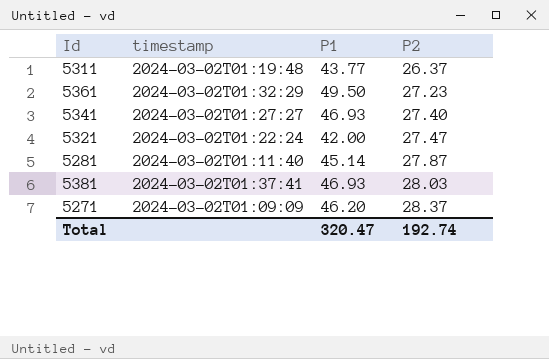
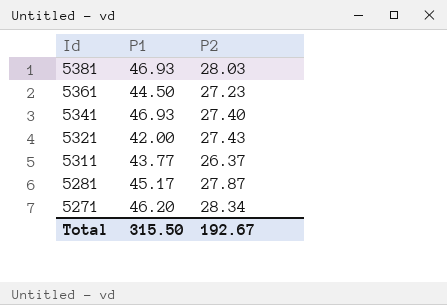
row order: P2 ascending -> Id descending
column timestamp | position: 2 -> none
5361 | P1: 49.50 -> 44.50
5321 | P2: 27.47 -> 27.43
5281 | P1: 45.14 -> 45.17
5271 | P2: 28.37 -> 28.34
Total | P1: 320.47 -> 315.50
Total | P2: 192.74 -> 192.67

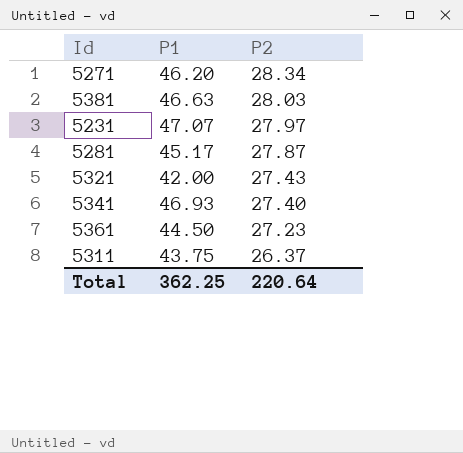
row order: Id descending -> P2 descending
5381 | P1: 46.93 -> 46.63
row 5231: none -> 47.07 | 27.97
5311 | P1: 43.77 -> 43.75
Total | P1: 315.50 -> 362.25
Total | P2: 192.67 -> 220.64

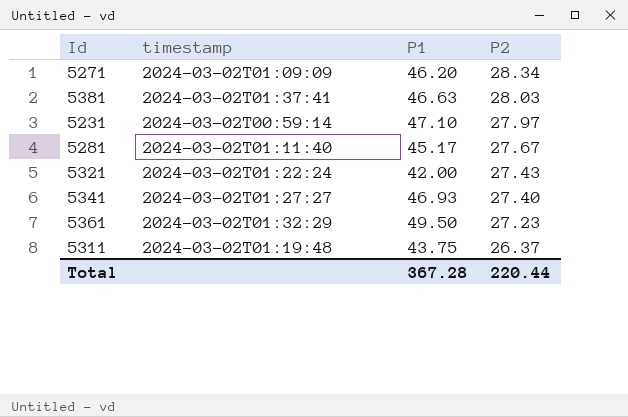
column timestamp | position: none -> 2
5231 | P1: 47.07 -> 47.10
5281 | P2: 27.87 -> 27.67
5361 | P1: 44.50 -> 49.50
Total | P1: 362.25 -> 367.28
Total | P2: 220.64 -> 220.44

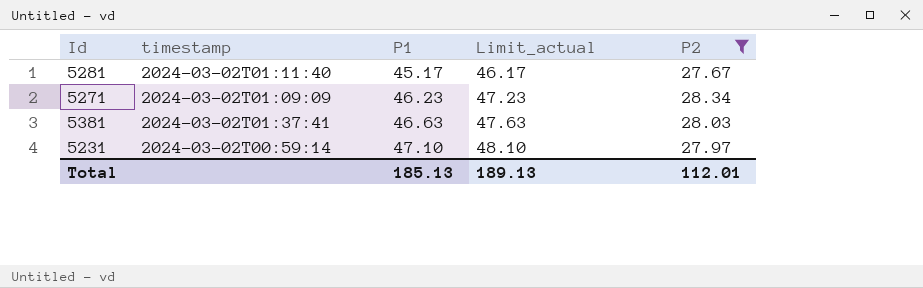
filter: none -> P2 >= 27.67
row order: P2 descending -> P1 ascending
column Limit_actual | formula: none -> [P1] + 1
5271 | P1: 46.20 -> 46.23
Total | P1: 367.28 -> 185.13
Total | P2: 220.44 -> 112.01

